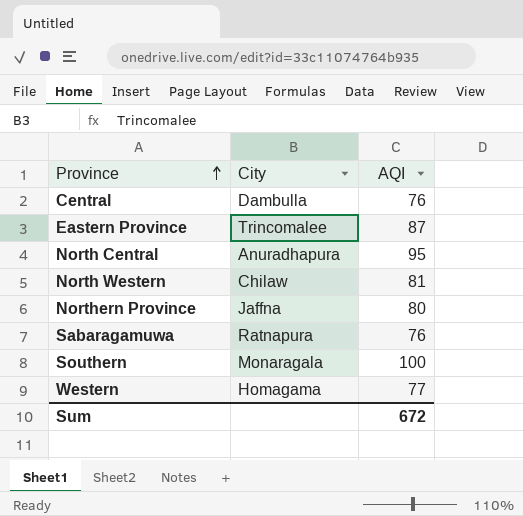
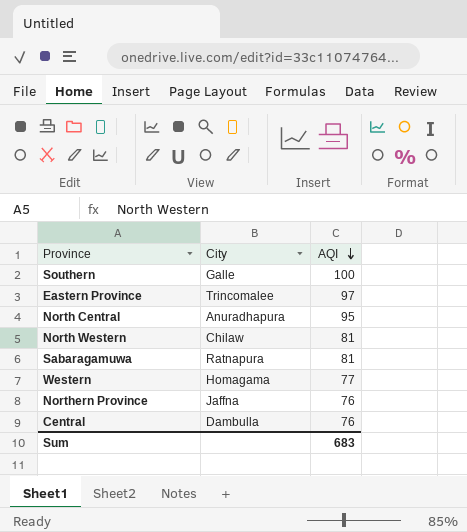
row order: Province ascending -> AQI descending
Southern | City: Monaragala -> Galle
Eastern Province | AQI: 87 -> 97
Sabaragamuwa | AQI: 76 -> 81
Northern Province | AQI: 80 -> 76
Sum | AQI: 672 -> 683

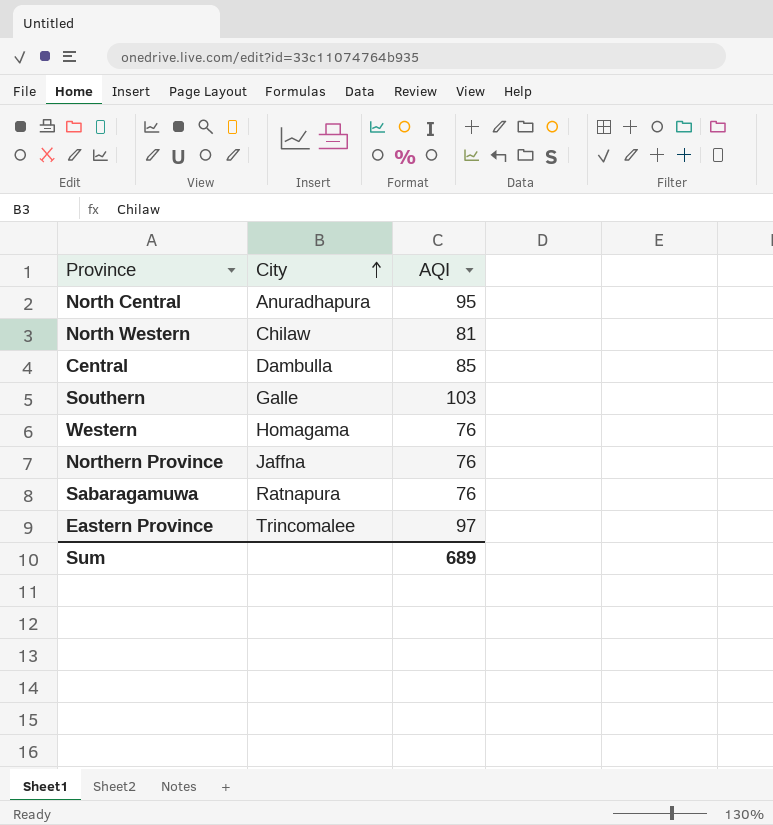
row order: AQI descending -> City ascending
Central | AQI: 76 -> 85
Southern | AQI: 100 -> 103
Western | AQI: 77 -> 76
Sabaragamuwa | AQI: 81 -> 76
Sum | AQI: 683 -> 689

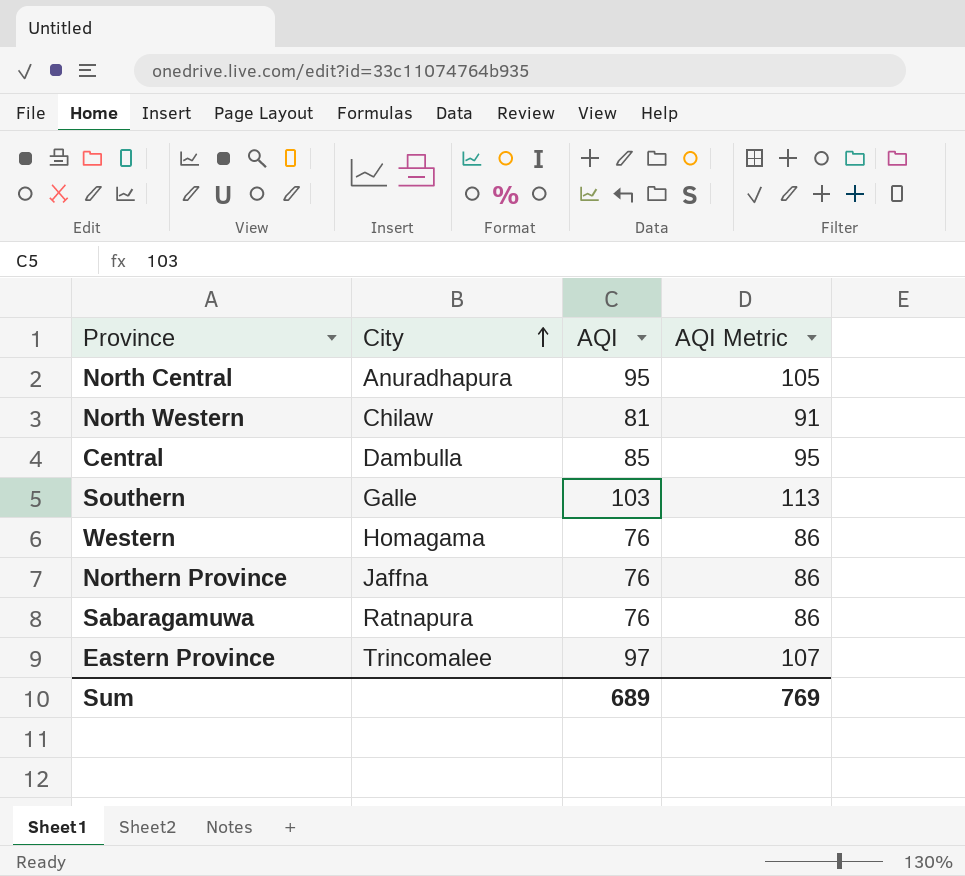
column AQI Metric | formula: none -> [AQI] + 10

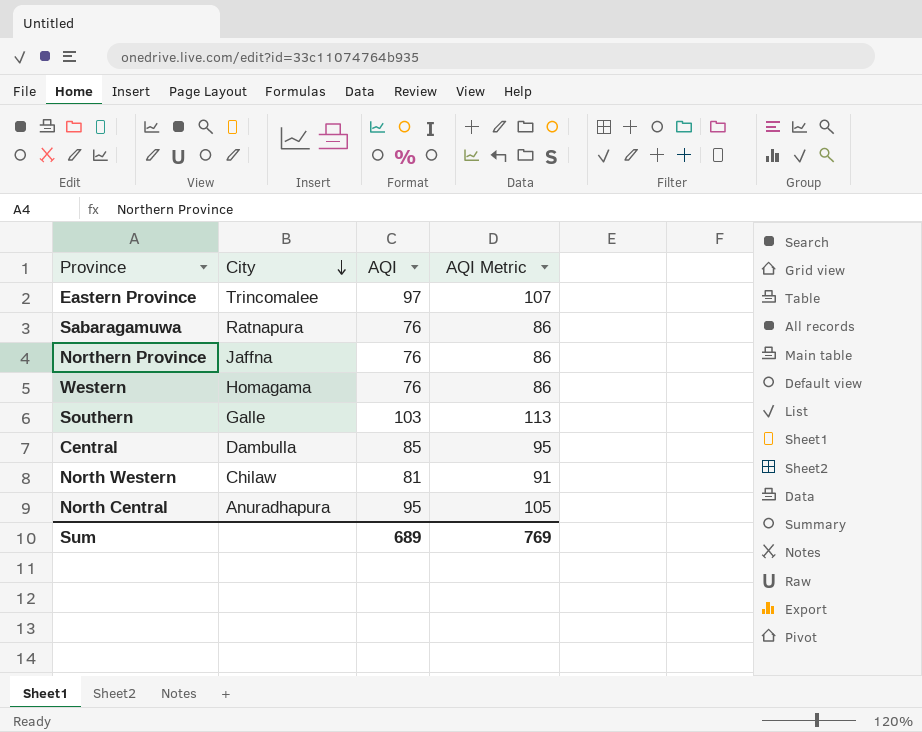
row order: City ascending -> City descending

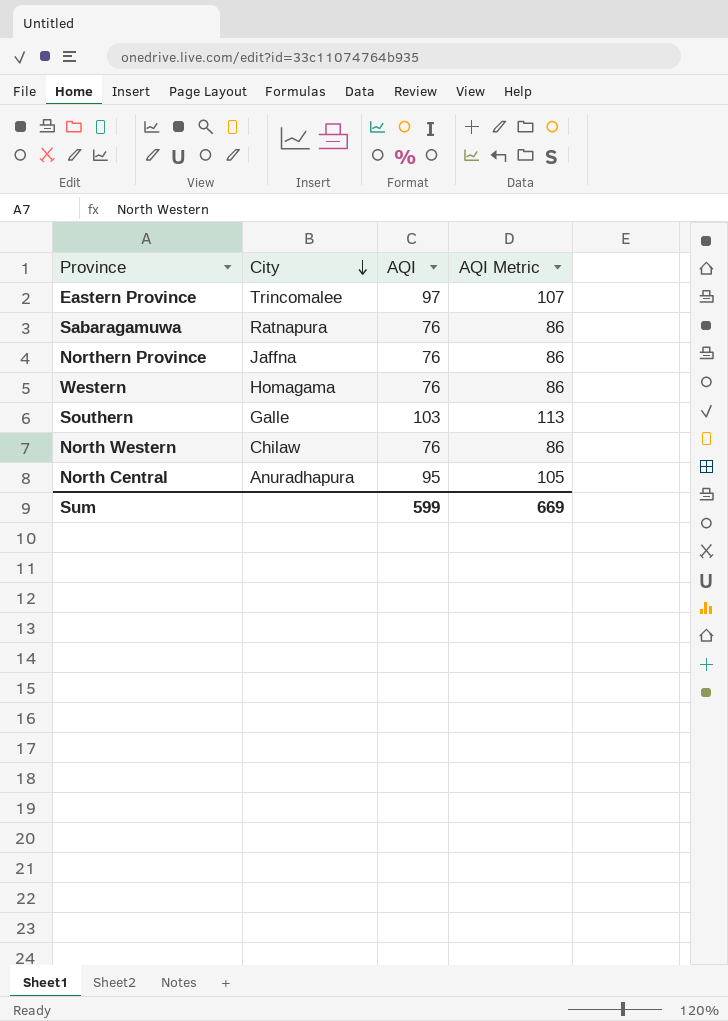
row Central: Dambulla | 85 | 95 -> none
North Western | AQI: 81 -> 76
North Western | AQI Metric: 91 -> 86
Sum | AQI: 689 -> 599
Sum | AQI Metric: 769 -> 669

